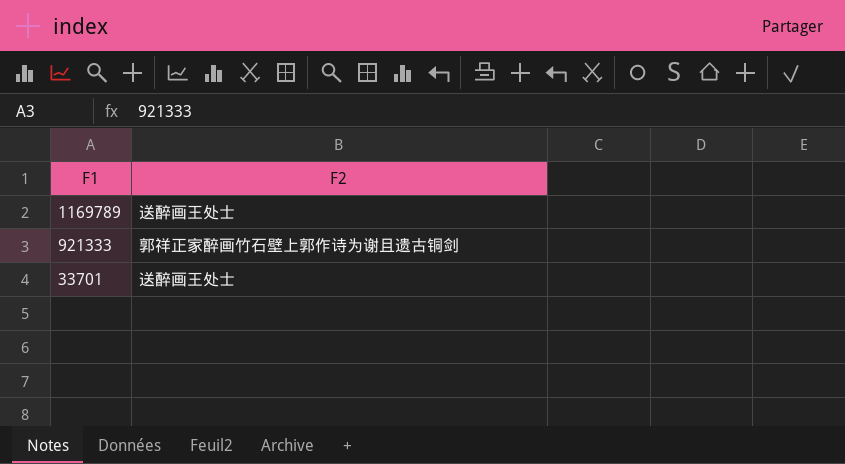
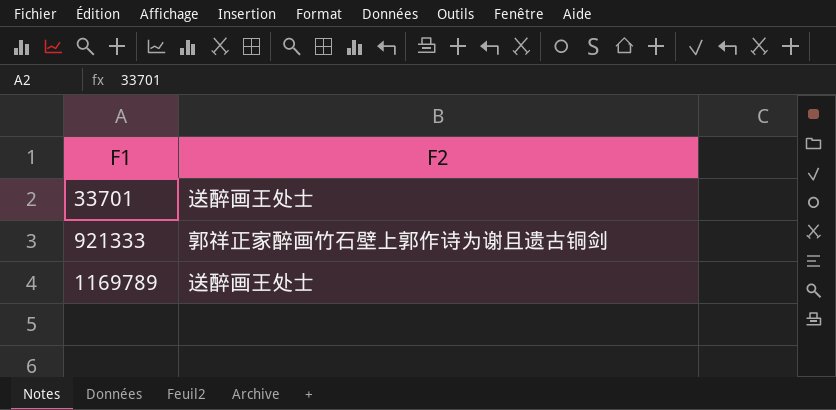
row order: F1 descending -> F1 ascending

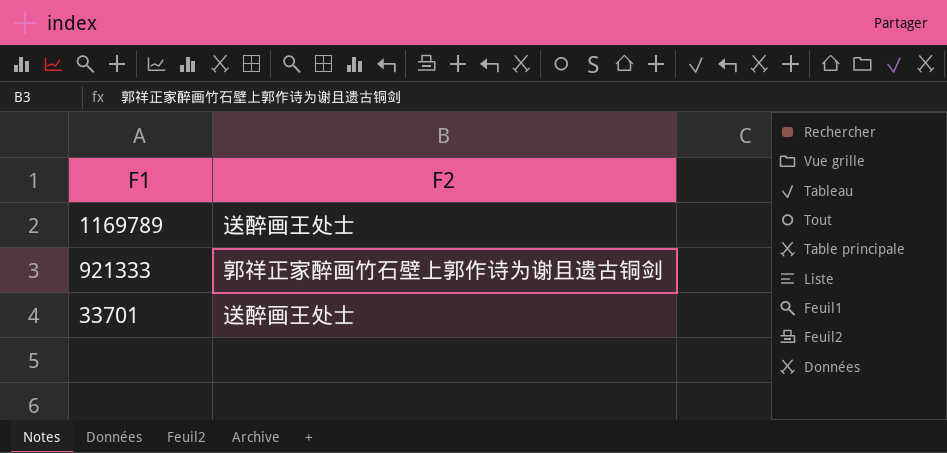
row order: F1 ascending -> F1 descending

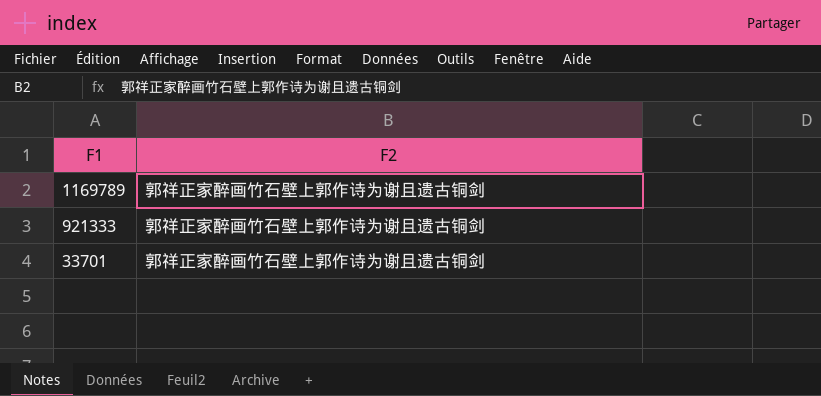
1169789 | F2: 送醉画王处士 -> 郭祥正家醉画竹石壁上郭作诗为谢且遗古铜剑
33701 | F2: 送醉画王处士 -> 郭祥正家醉画竹石壁上郭作诗为谢且遗古铜剑

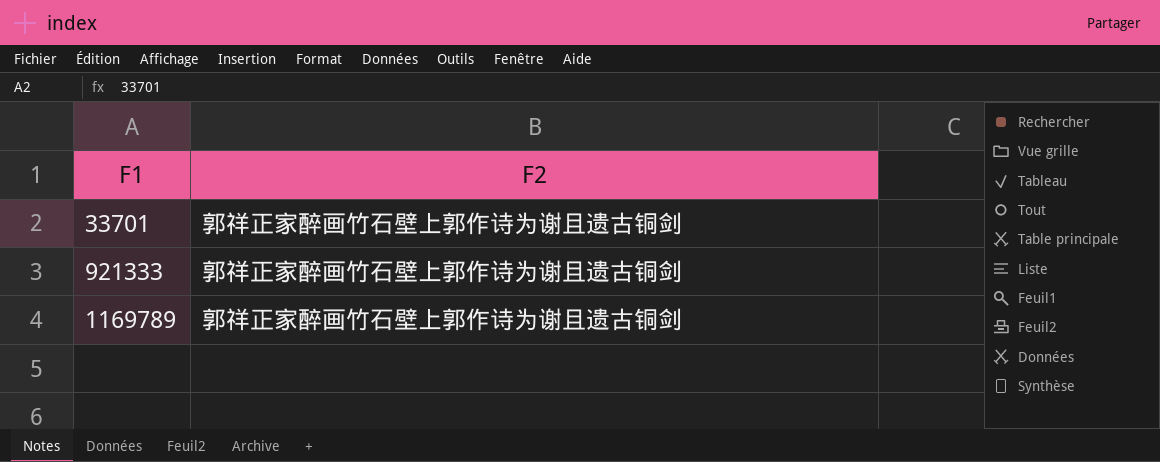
row order: F1 descending -> F1 ascending

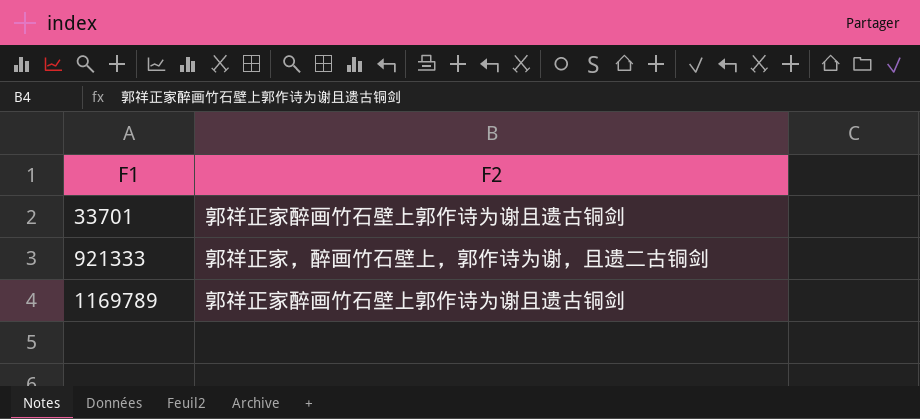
921333 | F2: 郭祥正家醉画竹石壁上郭作诗为谢且遗古铜剑 -> 郭祥正家，醉画竹石壁上，郭作诗为谢，且遗二古铜剑

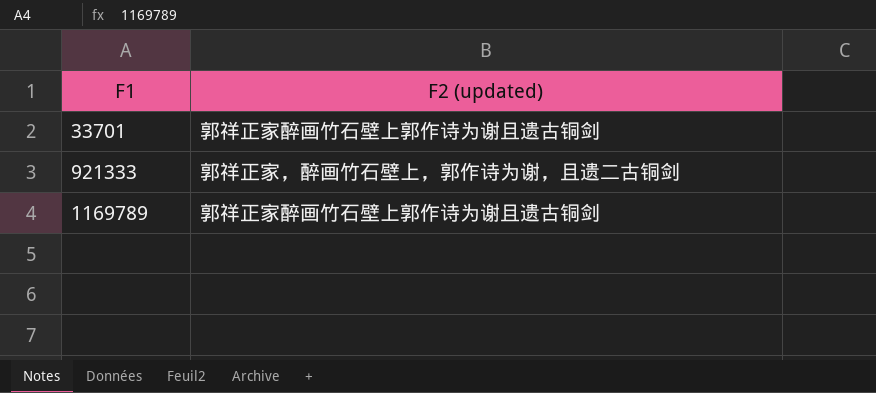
column name: F2 -> F2 (updated)

